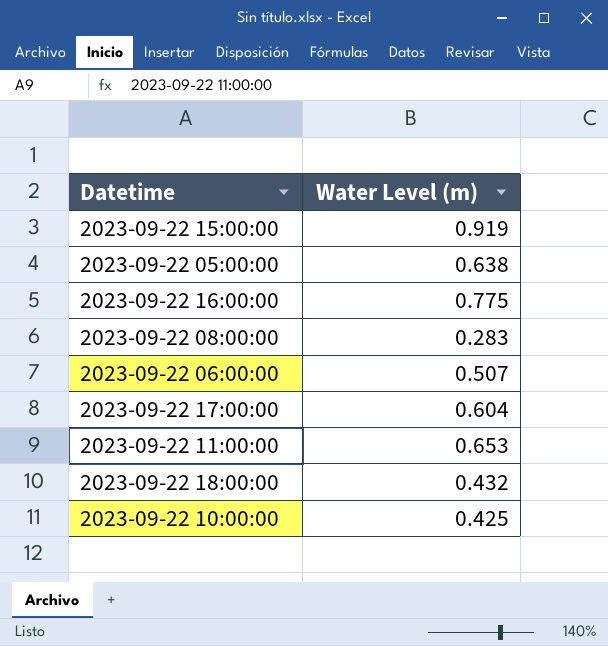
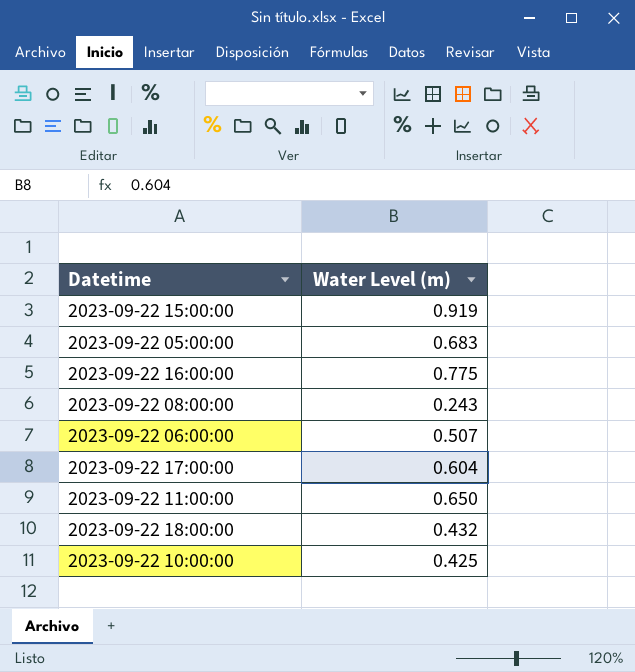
2023-09-22 05:00:00 | Water Level (m): 0.638 -> 0.683
2023-09-22 08:00:00 | Water Level (m): 0.283 -> 0.243
2023-09-22 11:00:00 | Water Level (m): 0.653 -> 0.650

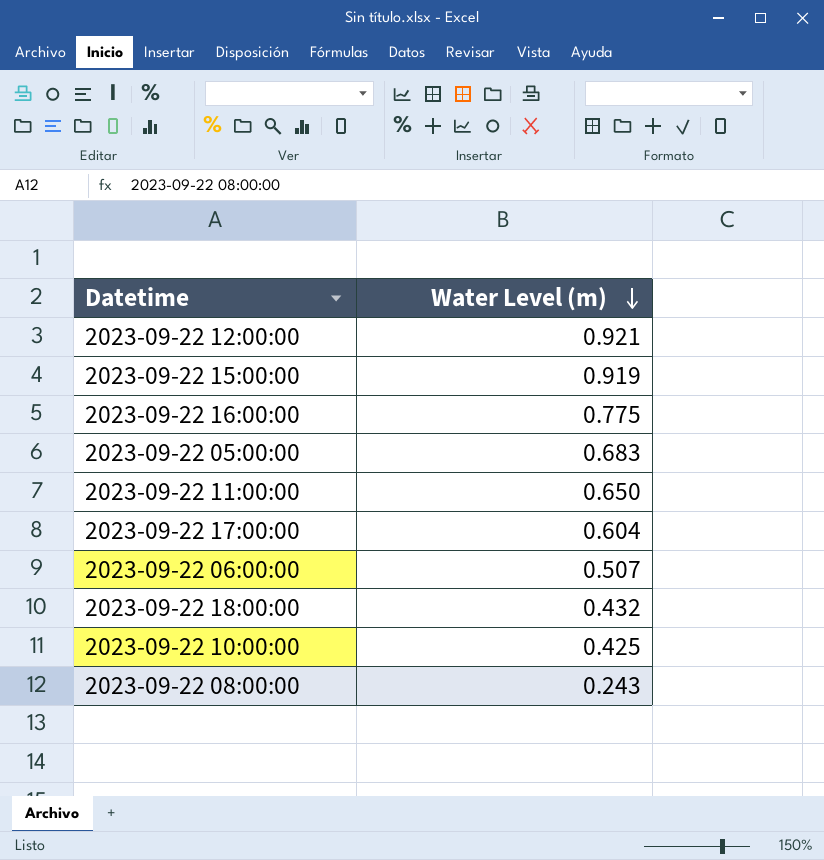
row order: none -> Water Level (m) descending
row 2023-09-22 12:00:00: none -> 0.921

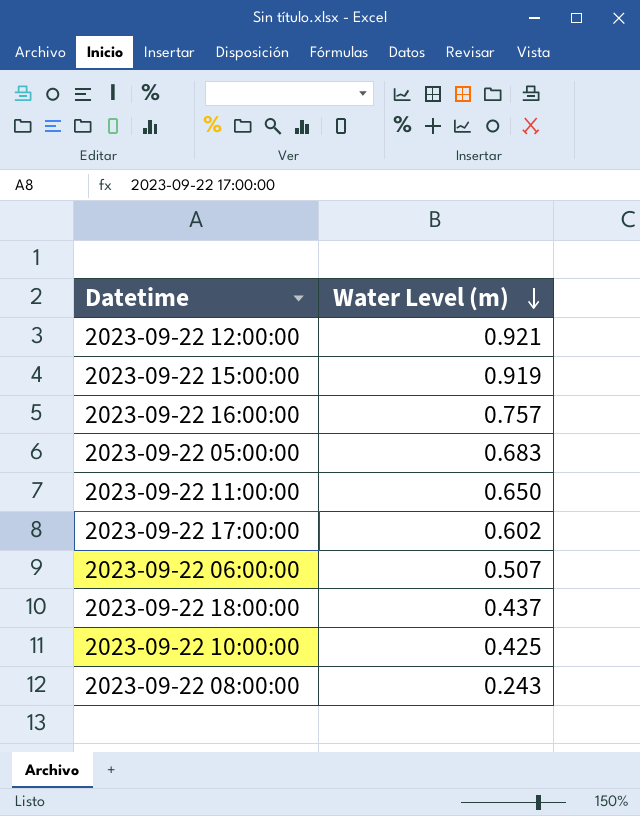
2023-09-22 16:00:00 | Water Level (m): 0.775 -> 0.757
2023-09-22 17:00:00 | Water Level (m): 0.604 -> 0.602
2023-09-22 18:00:00 | Water Level (m): 0.432 -> 0.437

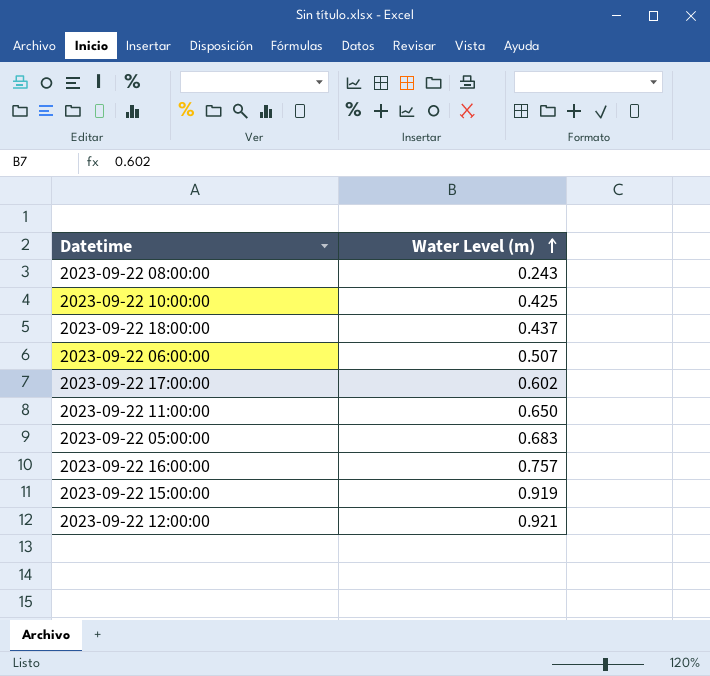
row order: Water Level (m) descending -> Water Level (m) ascending

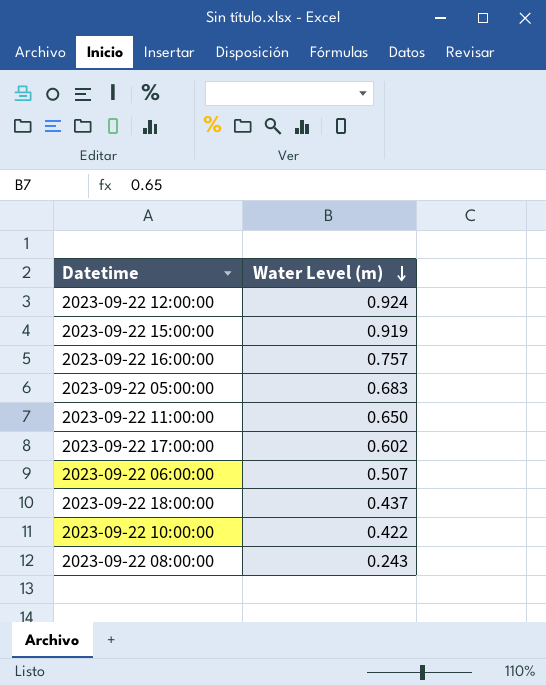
row order: Water Level (m) ascending -> Water Level (m) descending
2023-09-22 12:00:00 | Water Level (m): 0.921 -> 0.924
2023-09-22 10:00:00 | Water Level (m): 0.425 -> 0.422

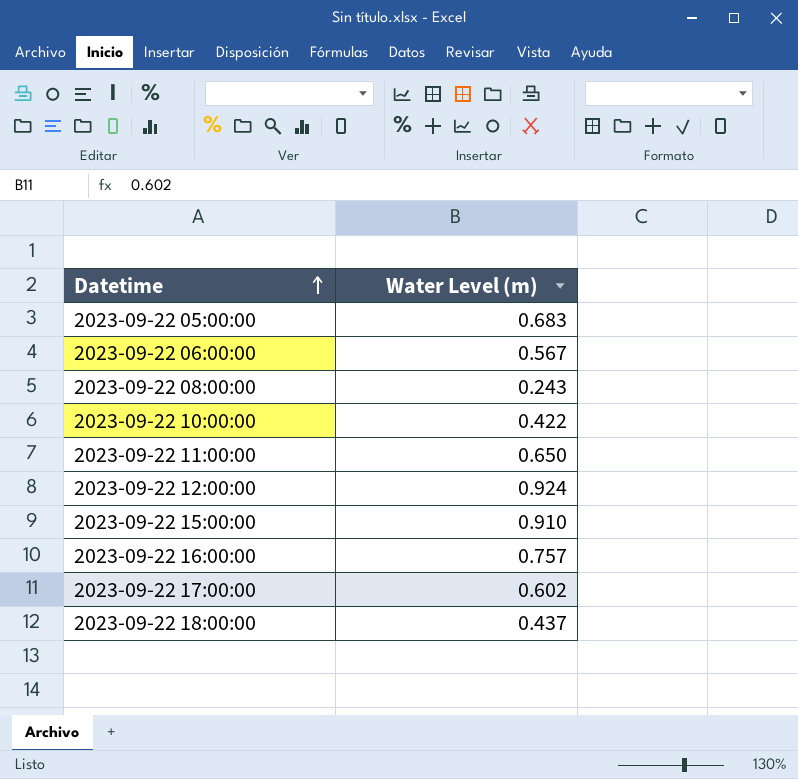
row order: Water Level (m) descending -> Datetime ascending
2023-09-22 06:00:00 | Water Level (m): 0.507 -> 0.567
2023-09-22 15:00:00 | Water Level (m): 0.919 -> 0.910

